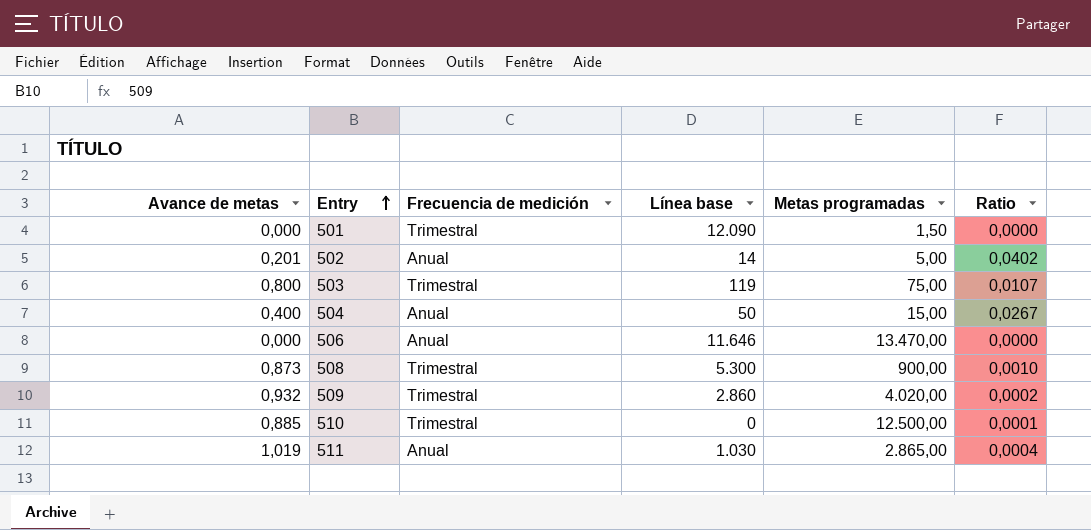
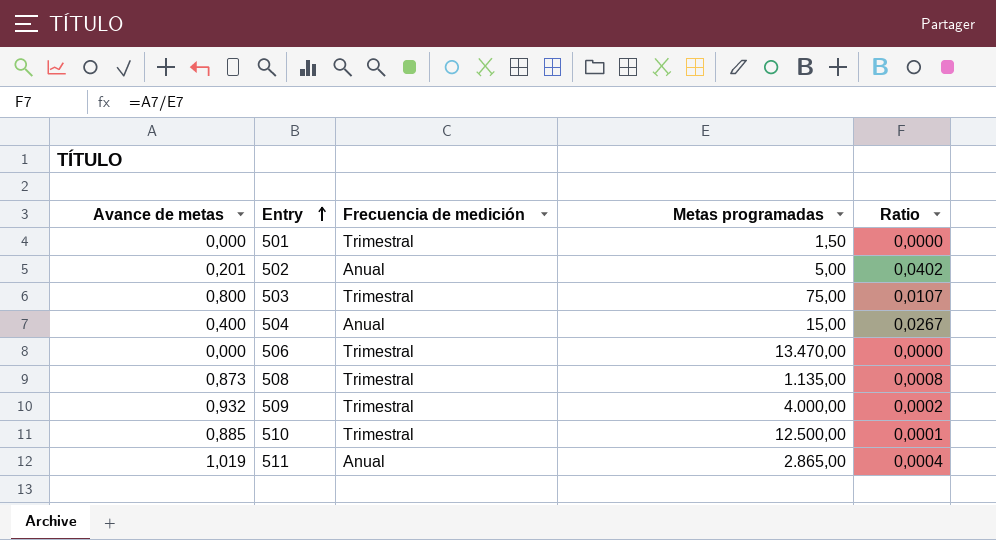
column Línea base | position: 4 -> none
506 | Frecuencia de medición: Anual -> Trimestral
508 | Metas programadas: 900,00 -> 1.135,00
508 | Ratio: 0,0010 -> 0,0008
509 | Metas programadas: 4.020,00 -> 4.000,00

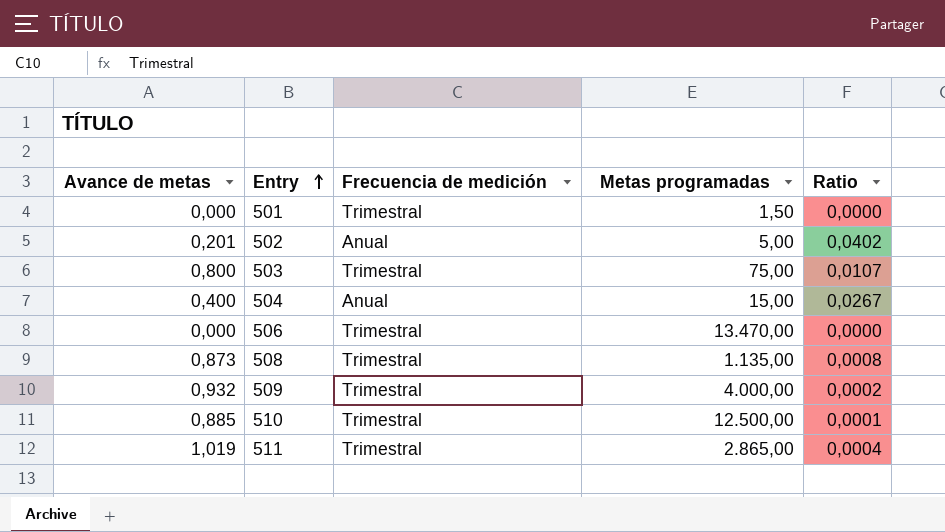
511 | Frecuencia de medición: Anual -> Trimestral

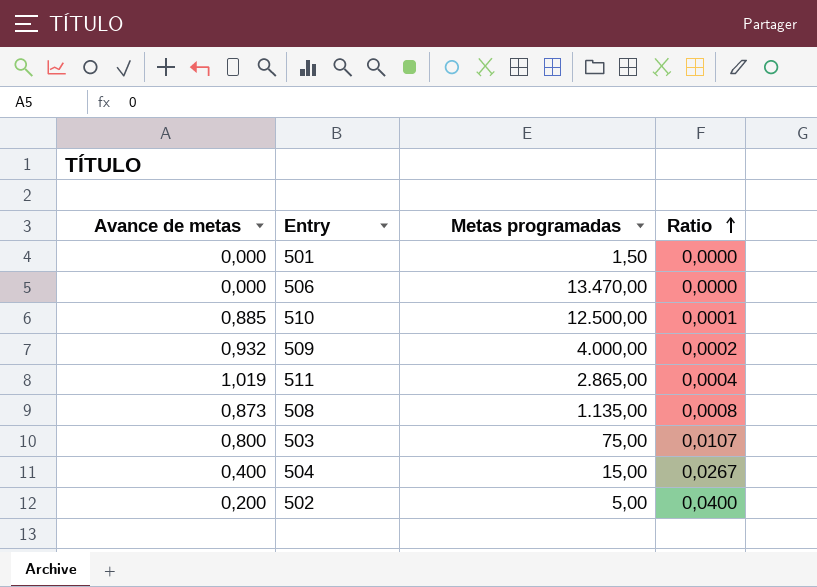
row order: Entry ascending -> Ratio ascending
column Frecuencia de medición | position: 3 -> none
502 | Avance de metas: 0,201 -> 0,200
502 | Ratio: 0,0402 -> 0,0400

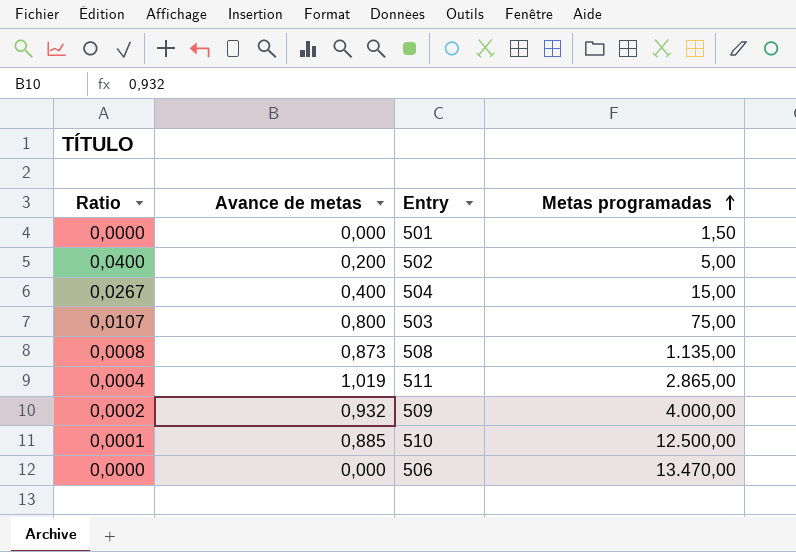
row order: Ratio ascending -> Metas programadas ascending
column Ratio | position: 4 -> 1

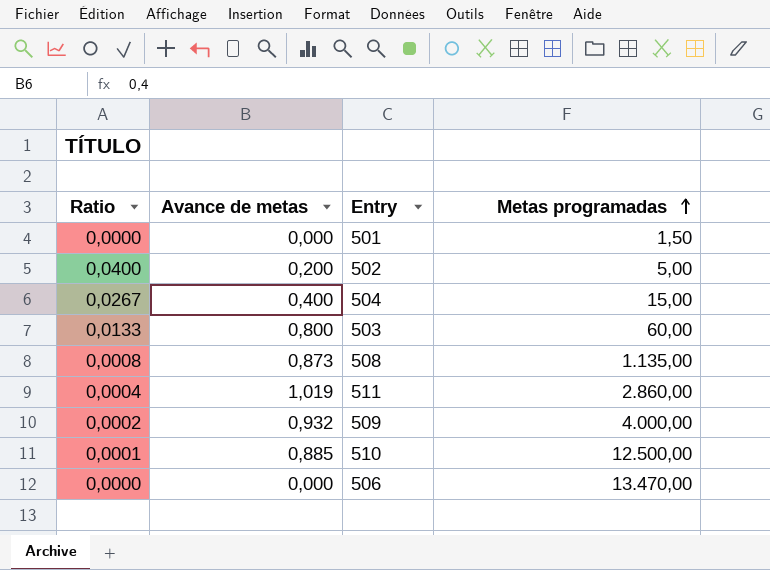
503 | Ratio: 0,0107 -> 0,0133
503 | Metas programadas: 75,00 -> 60,00
511 | Metas programadas: 2.865,00 -> 2.860,00

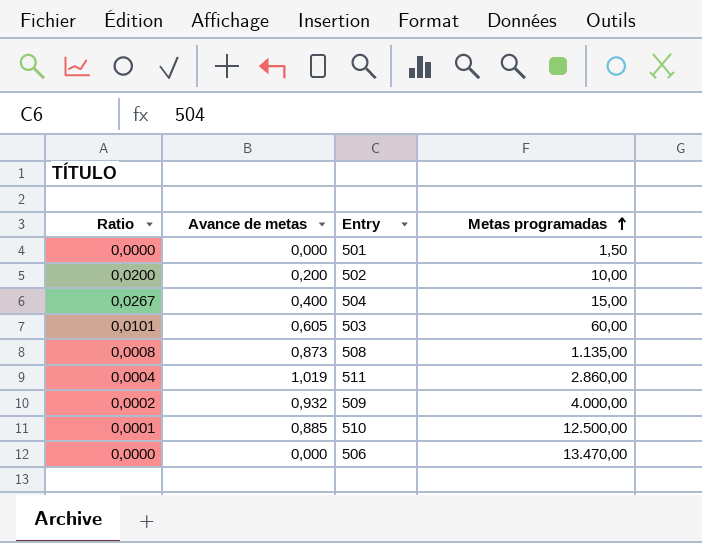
502 | Ratio: 0,0400 -> 0,0200
502 | Metas programadas: 5,00 -> 10,00
503 | Ratio: 0,0133 -> 0,0101
503 | Avance de metas: 0,800 -> 0,605

